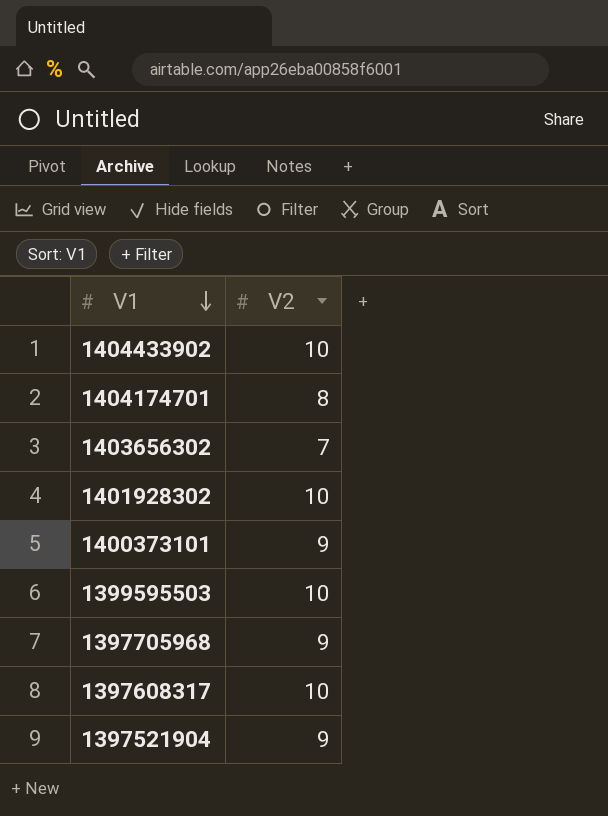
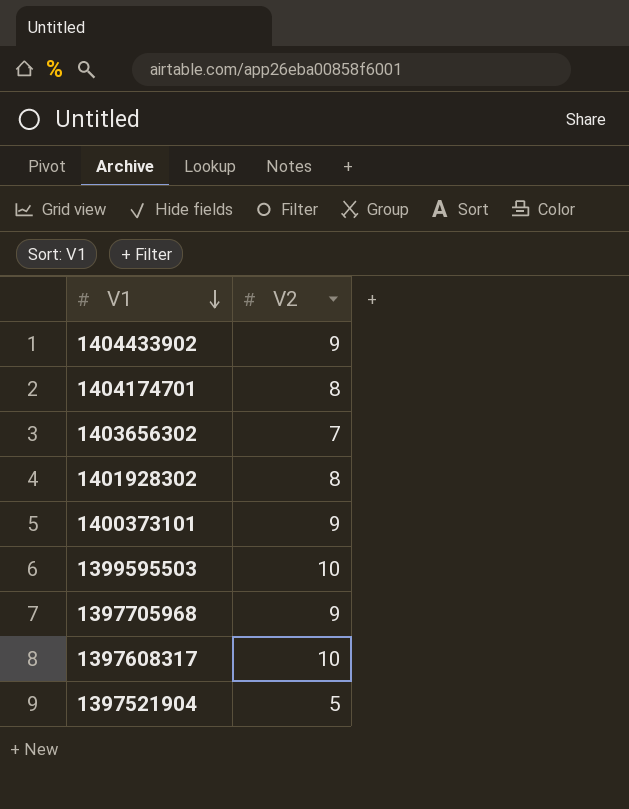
1404433902 | V2: 10 -> 9
1401928302 | V2: 10 -> 8
1397521904 | V2: 9 -> 5

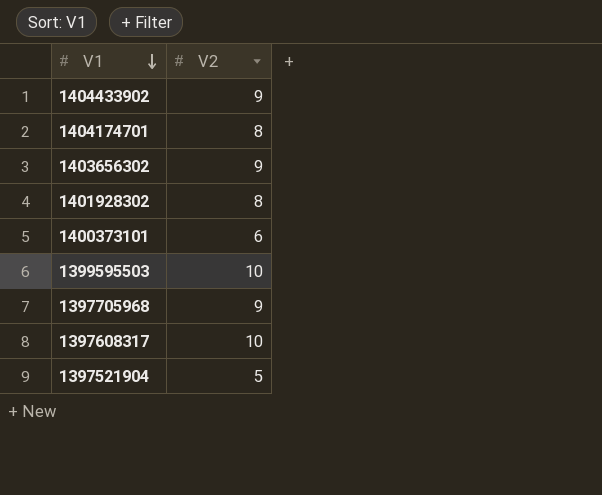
1403656302 | V2: 7 -> 9
1400373101 | V2: 9 -> 6

